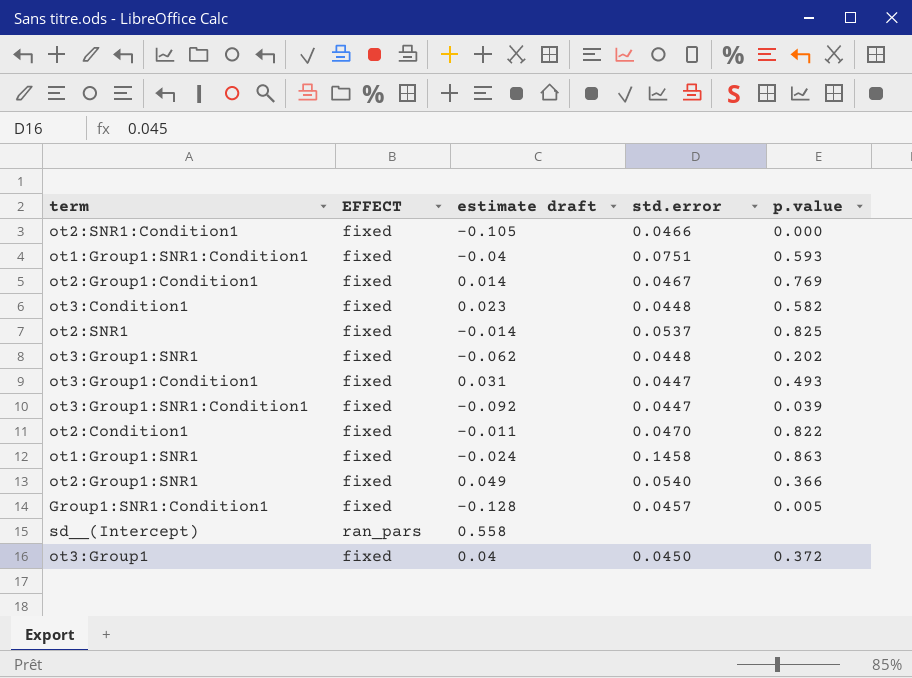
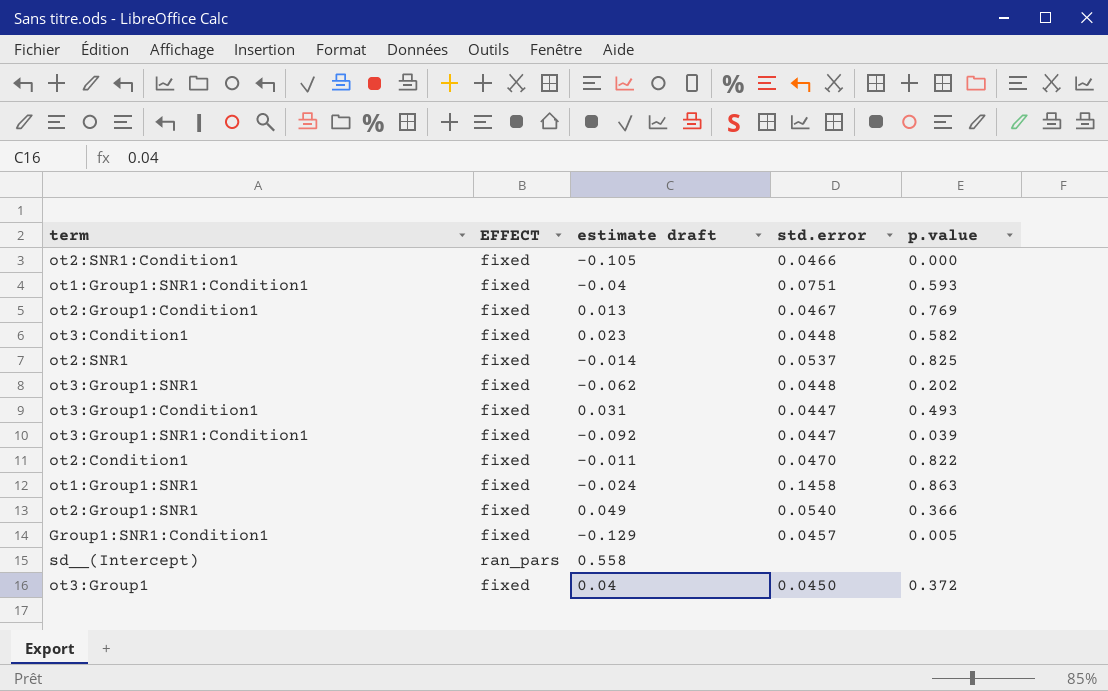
ot2:Group1:Condition1 | estimate draft: 0.014 -> 0.013
Group1:SNR1:Condition1 | estimate draft: -0.128 -> -0.129

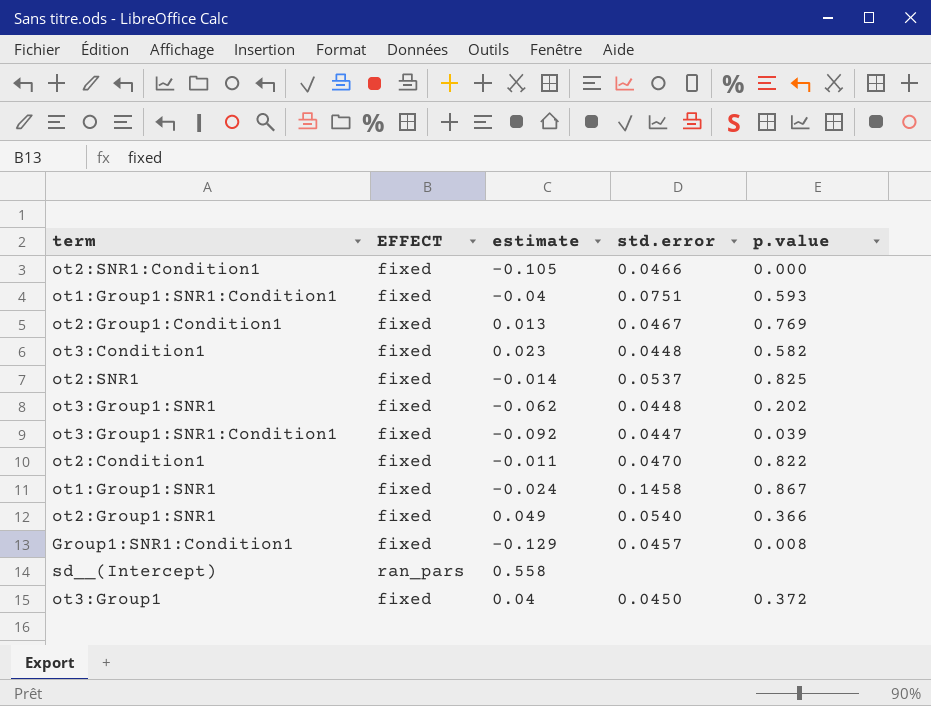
column name: estimate draft -> estimate
row ot3:Group1:Condition1: fixed | 0.031 | 0.0447 | 0.493 -> none
ot1:Group1:SNR1 | p.value: 0.863 -> 0.867
Group1:SNR1:Condition1 | p.value: 0.005 -> 0.008

